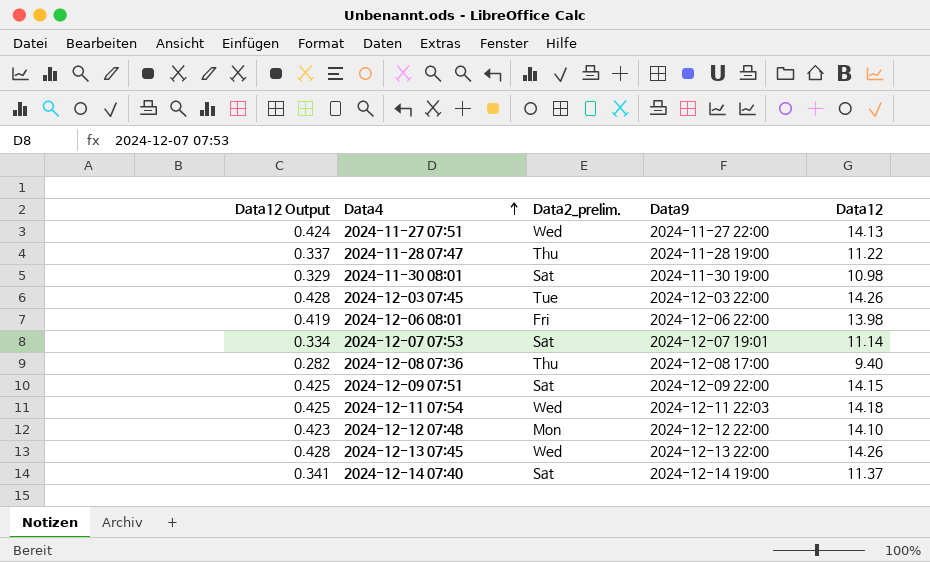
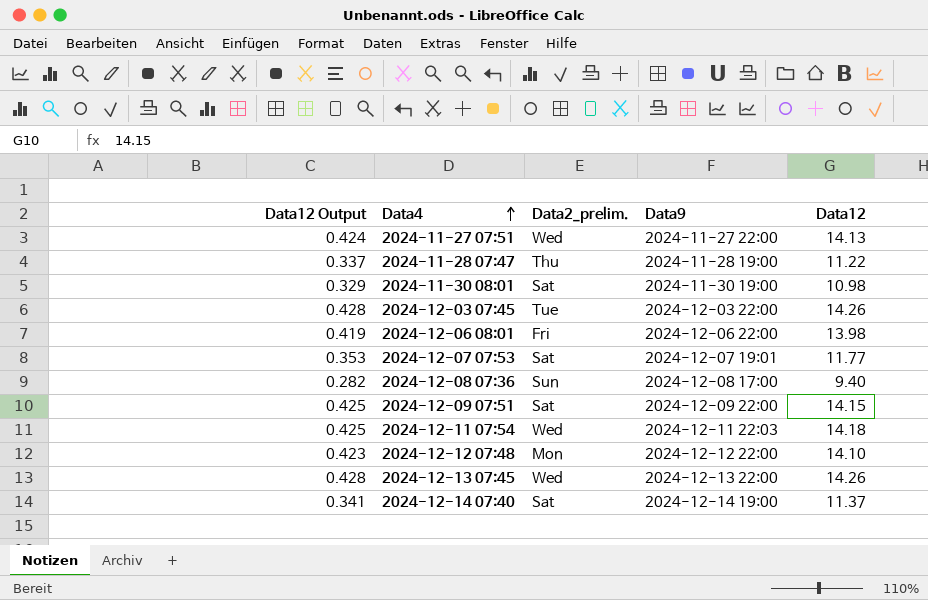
2024-12-07 07:53 | Data12 Output: 0.334 -> 0.353
2024-12-07 07:53 | Data12: 11.14 -> 11.77
2024-12-08 07:36 | Data2_prelim.: Thu -> Sun

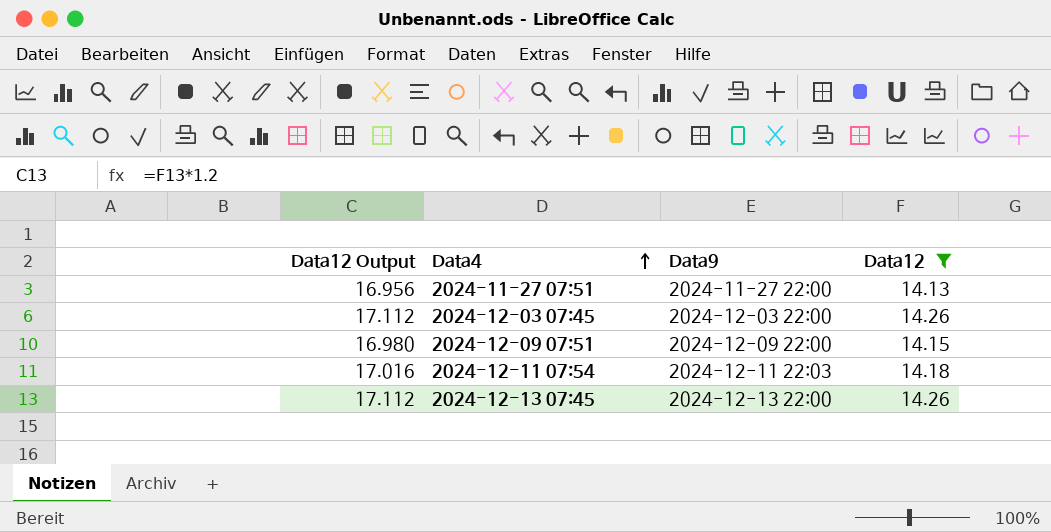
filter: none -> Data12 >= 14.13
column Data2_prelim. | position: 3 -> none
column Data12 Output | formula: [Data12] * 0.03 -> [Data12] * 1.2

